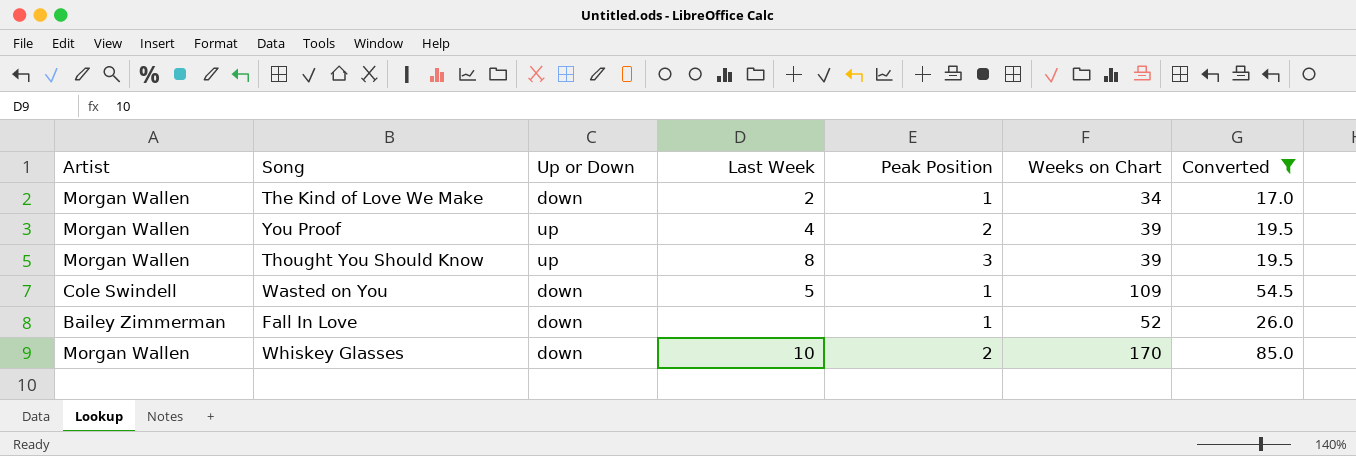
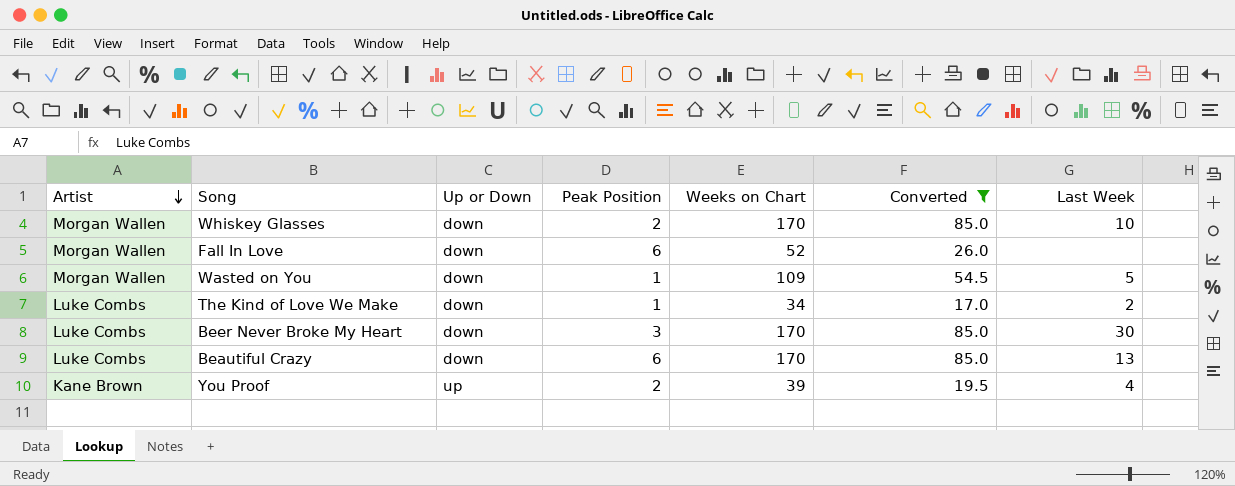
row order: none -> Artist descending
column Last Week | position: 4 -> 7
row Thought You Should Know: Morgan Wallen | up | 8 | 3 | 39 | 19.5 -> none
Fall In Love | Artist: Bailey Zimmerman -> Morgan Wallen
Fall In Love | Peak Position: 1 -> 6
Wasted on You | Artist: Cole Swindell -> Morgan Wallen
The Kind of Love We Make | Artist: Morgan Wallen -> Luke Combs
row Beer Never Broke My Heart: none -> Luke Combs | down | 3 | 170 | 85.0 | 30
row Beautiful Crazy: none -> Luke Combs | down | 6 | 170 | 85.0 | 13
You Proof | Artist: Morgan Wallen -> Kane Brown

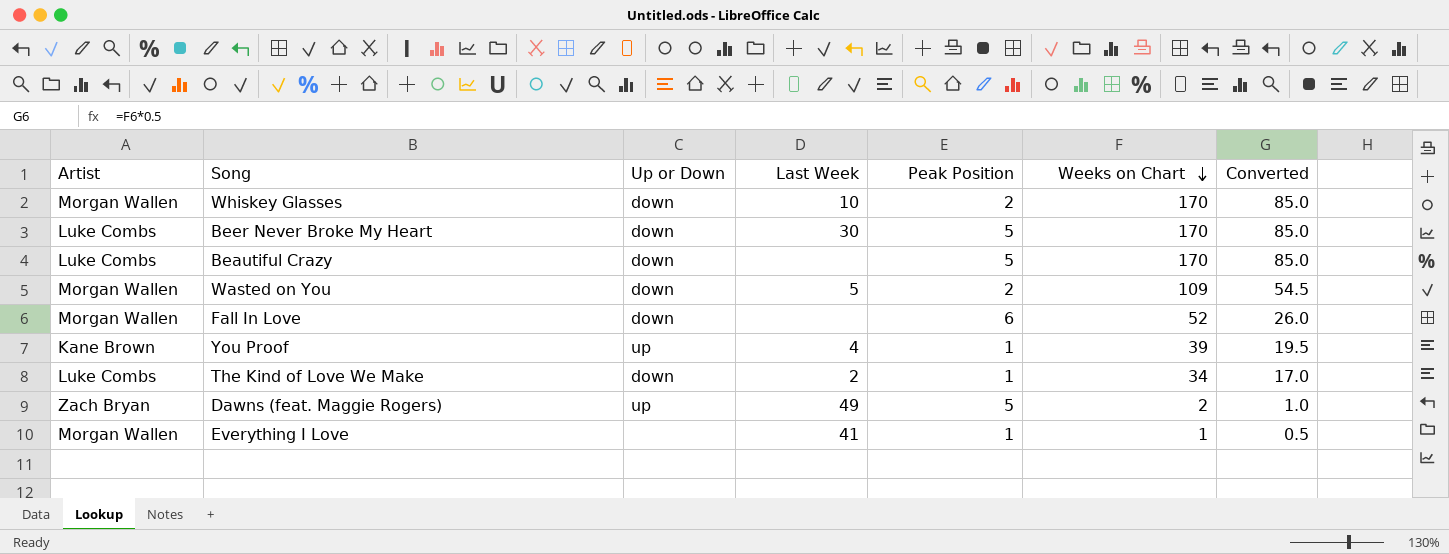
filter: Converted >= 17.0 -> none
row order: Artist descending -> Weeks on Chart descending
column Last Week | position: 7 -> 4
Beer Never Broke My Heart | Peak Position: 3 -> 5
Beautiful Crazy | Last Week: 13 -> none
Beautiful Crazy | Peak Position: 6 -> 5
Wasted on You | Peak Position: 1 -> 2
You Proof | Peak Position: 2 -> 1

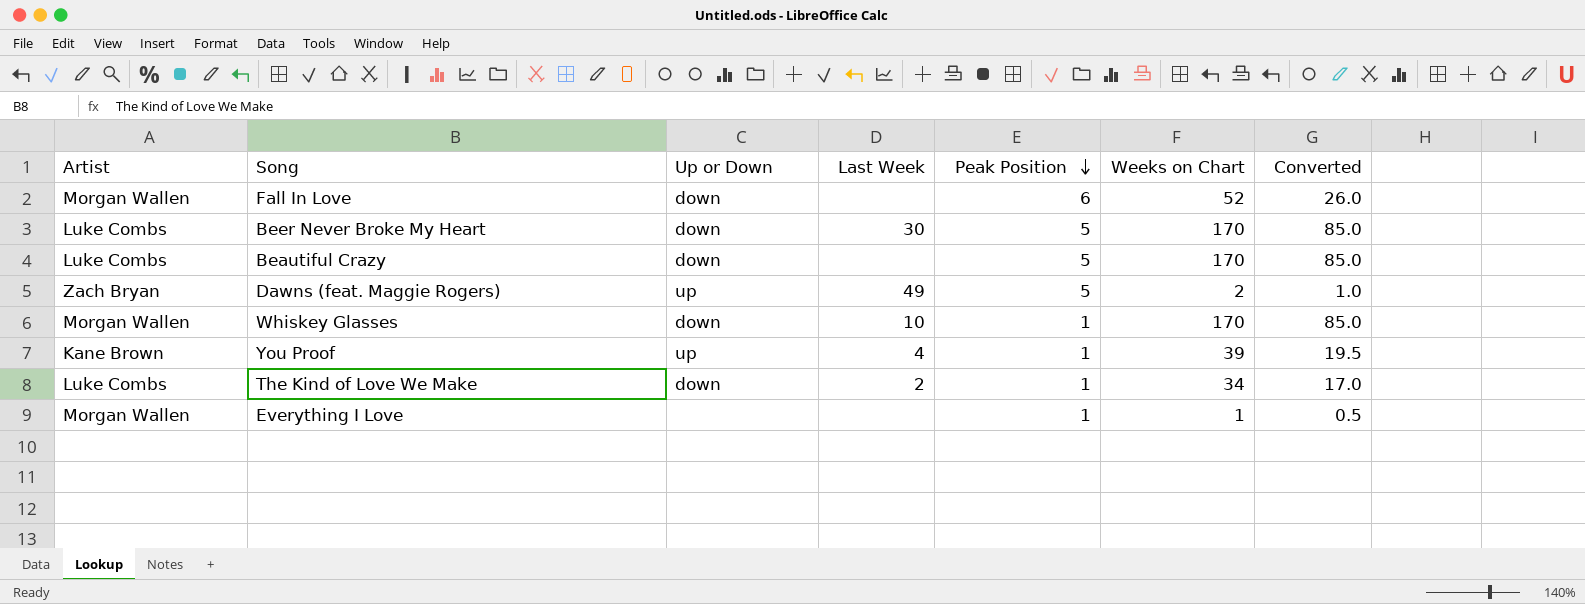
row order: Weeks on Chart descending -> Peak Position descending
row Wasted on You: Morgan Wallen | down | 5 | 2 | 109 | 54.5 -> none
Whiskey Glasses | Peak Position: 2 -> 1
Everything I Love | Last Week: 41 -> none

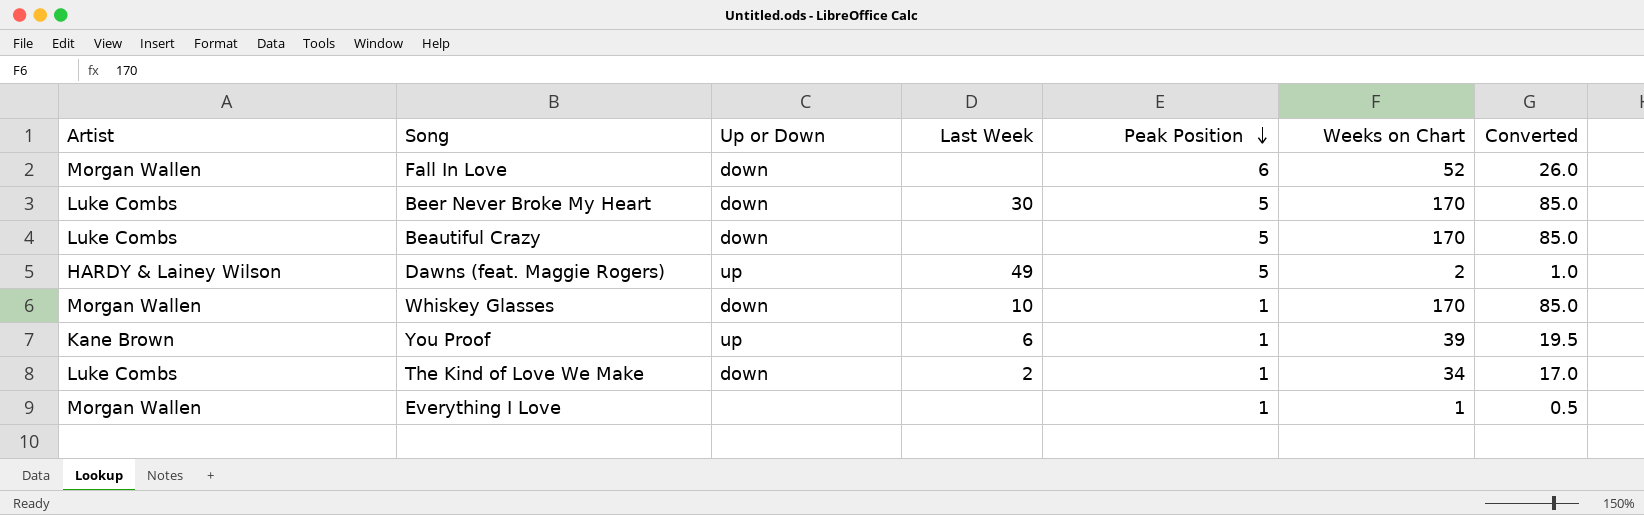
Dawns (feat. Maggie Rogers) | Artist: Zach Bryan -> HARDY & Lainey Wilson
You Proof | Last Week: 4 -> 6

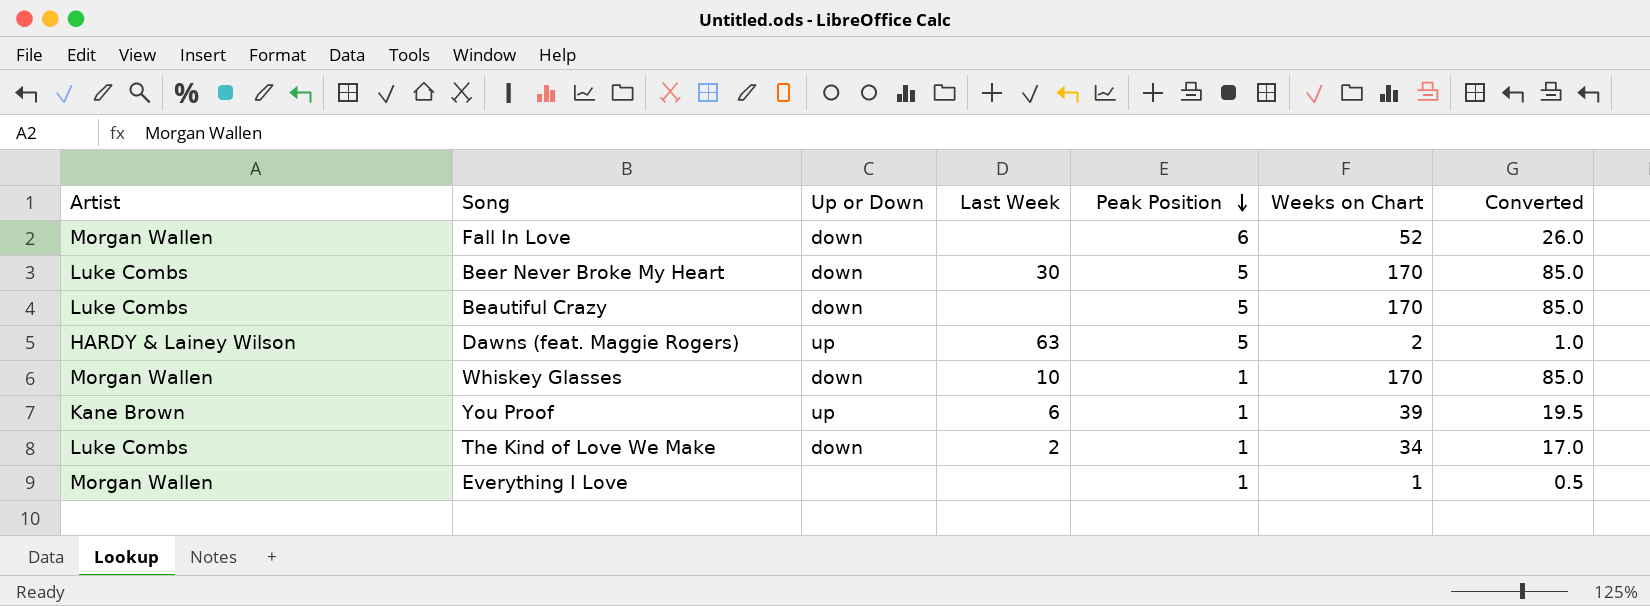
Dawns (feat. Maggie Rogers) | Last Week: 49 -> 63

